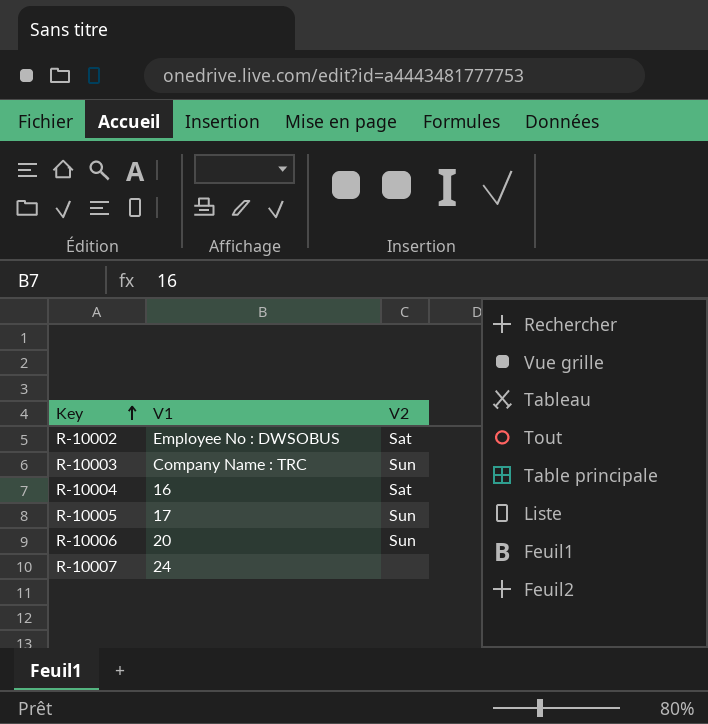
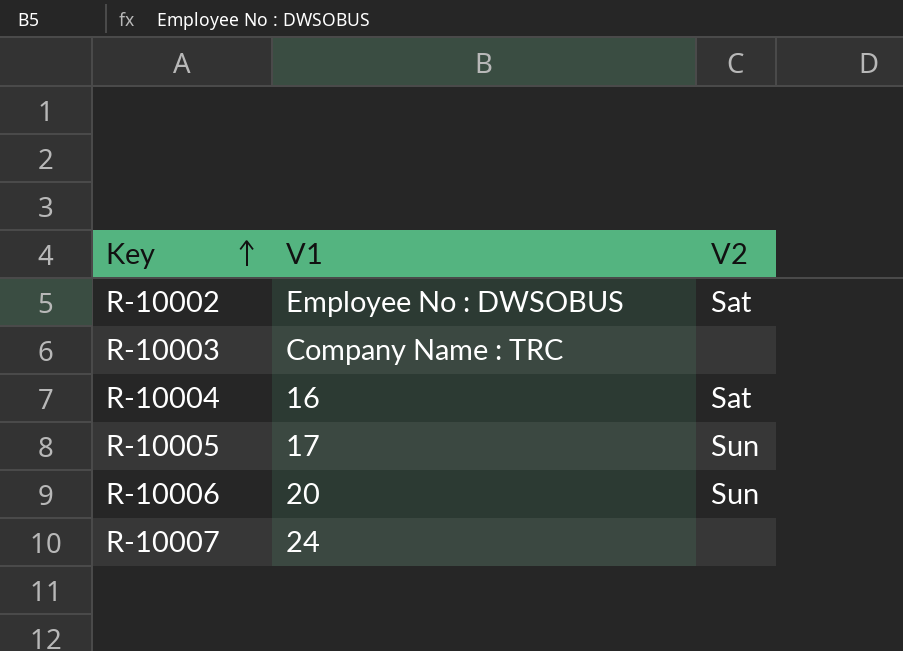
R-10003 | V2: Sun -> none

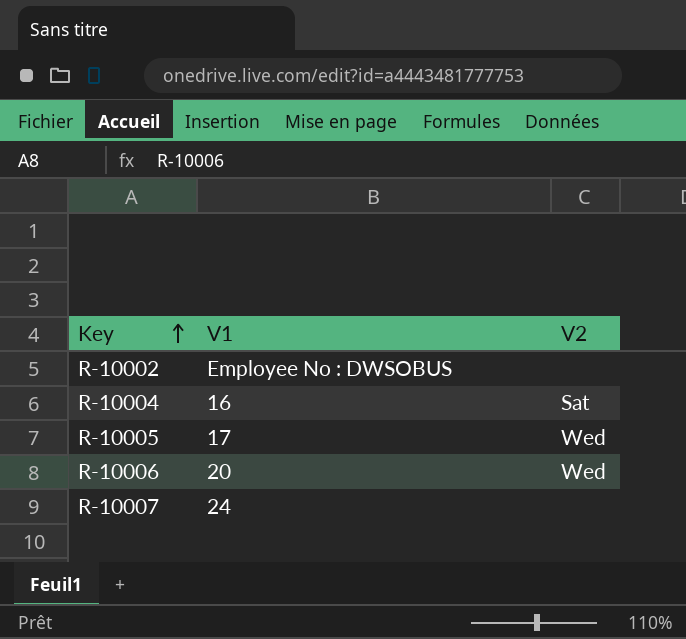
row R-10003: Company Name : TRC | none -> none
R-10002 | V2: Sat -> none
R-10005 | V2: Sun -> Wed
R-10006 | V2: Sun -> Wed

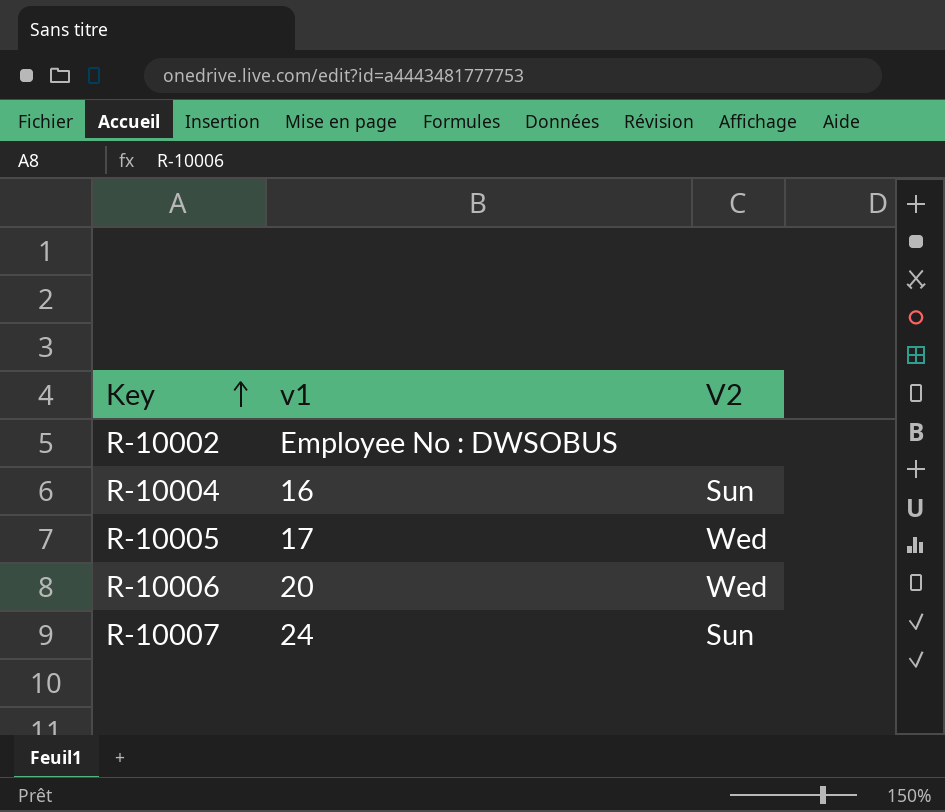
column name: V1 -> v1
R-10004 | V2: Sat -> Sun
R-10007 | V2: none -> Sun

